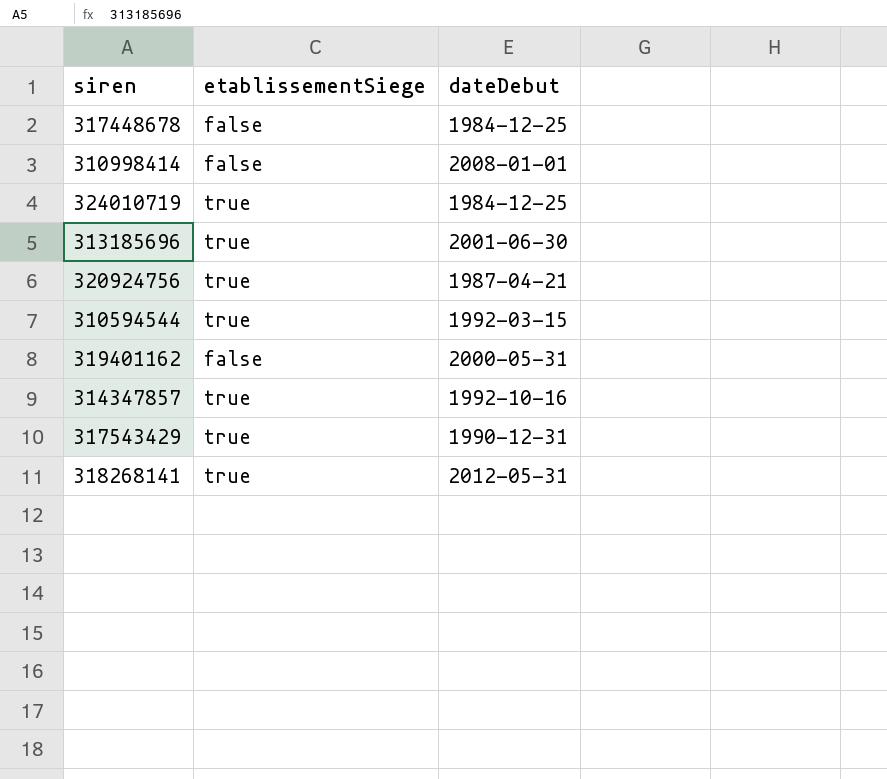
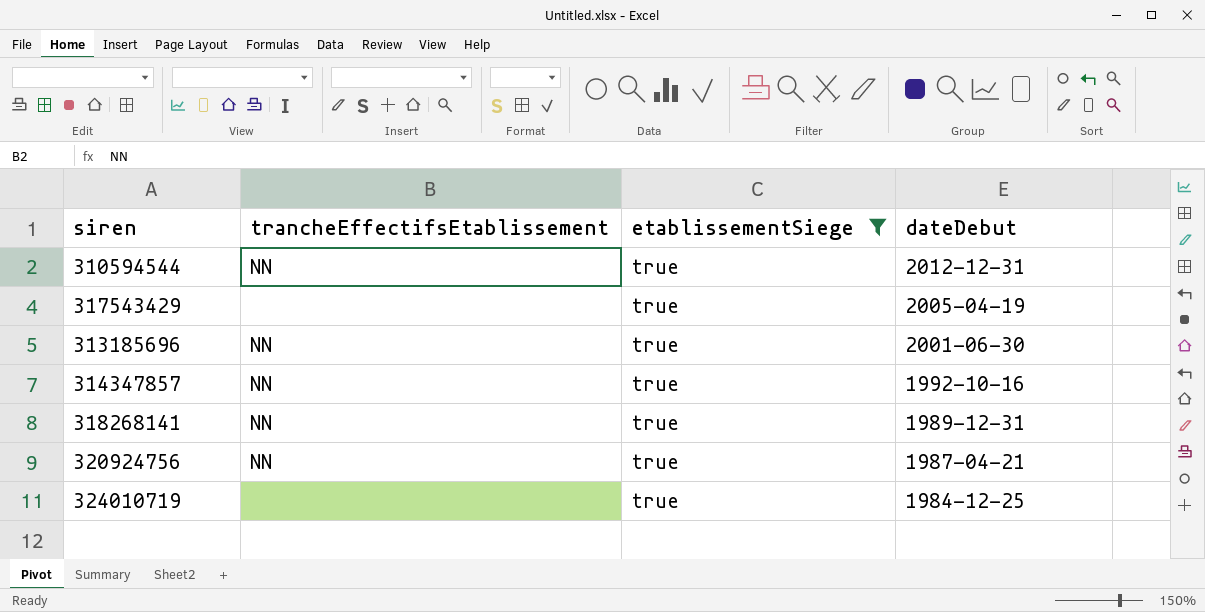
filter: none -> etablissementSiege = true
row order: none -> dateDebut descending
column trancheEffectifsEtablissement | position: none -> 2
310594544 | dateDebut: 1992-03-15 -> 2012-12-31
317543429 | dateDebut: 1990-12-31 -> 2005-04-19
318268141 | dateDebut: 2012-05-31 -> 1989-12-31

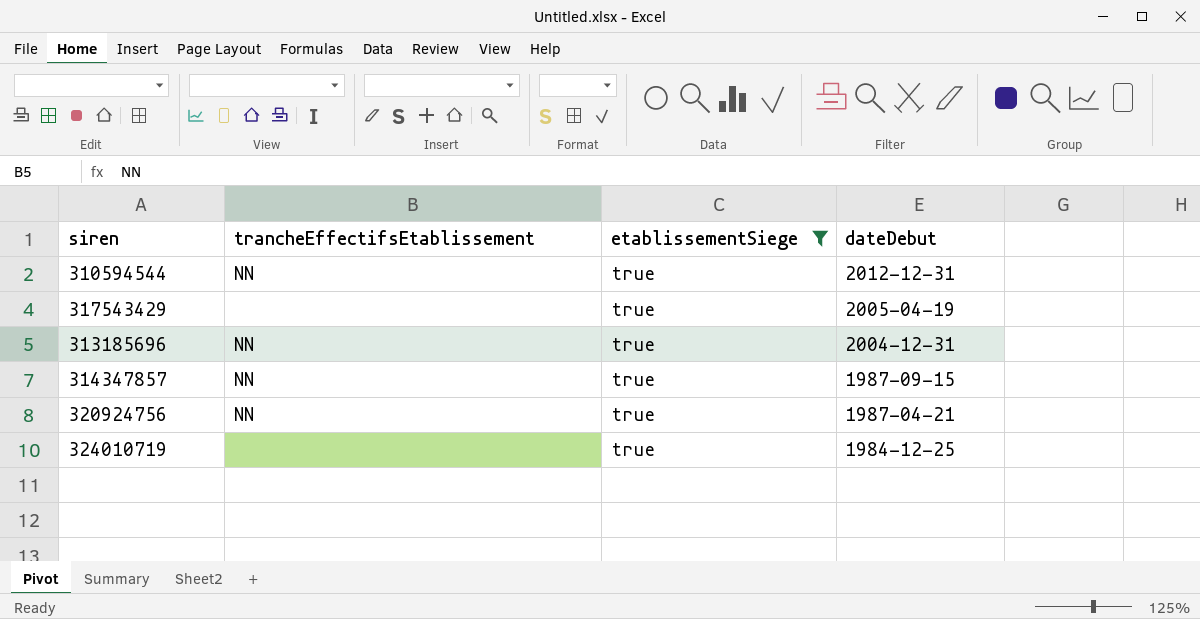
row 318268141: NN | true | 1989-12-31 -> none
313185696 | dateDebut: 2001-06-30 -> 2004-12-31
314347857 | dateDebut: 1992-10-16 -> 1987-09-15

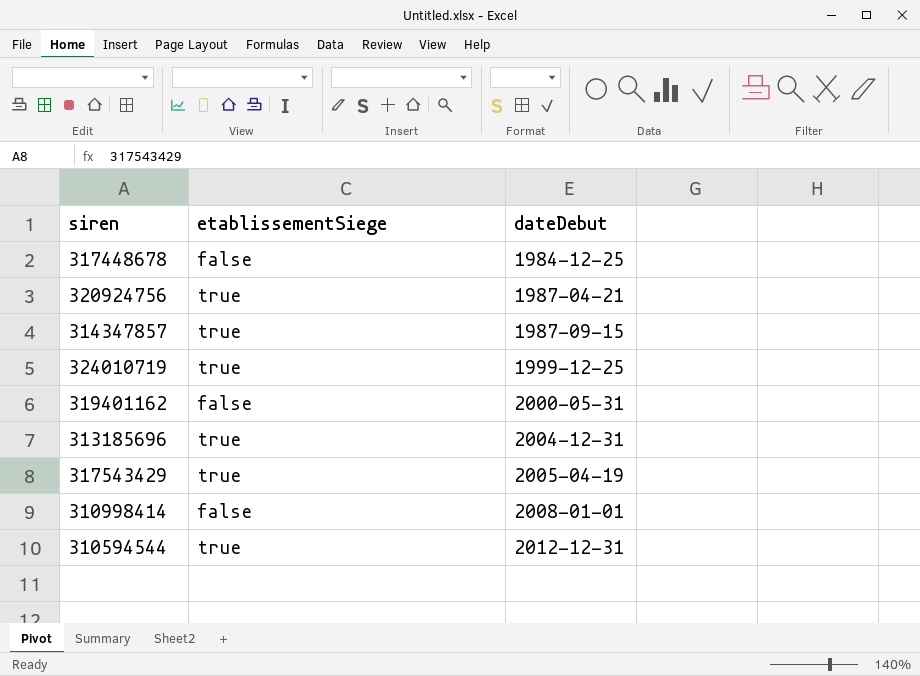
filter: etablissementSiege = true -> none
row order: dateDebut descending -> dateDebut ascending
column trancheEffectifsEtablissement | position: 2 -> none
324010719 | dateDebut: 1984-12-25 -> 1999-12-25

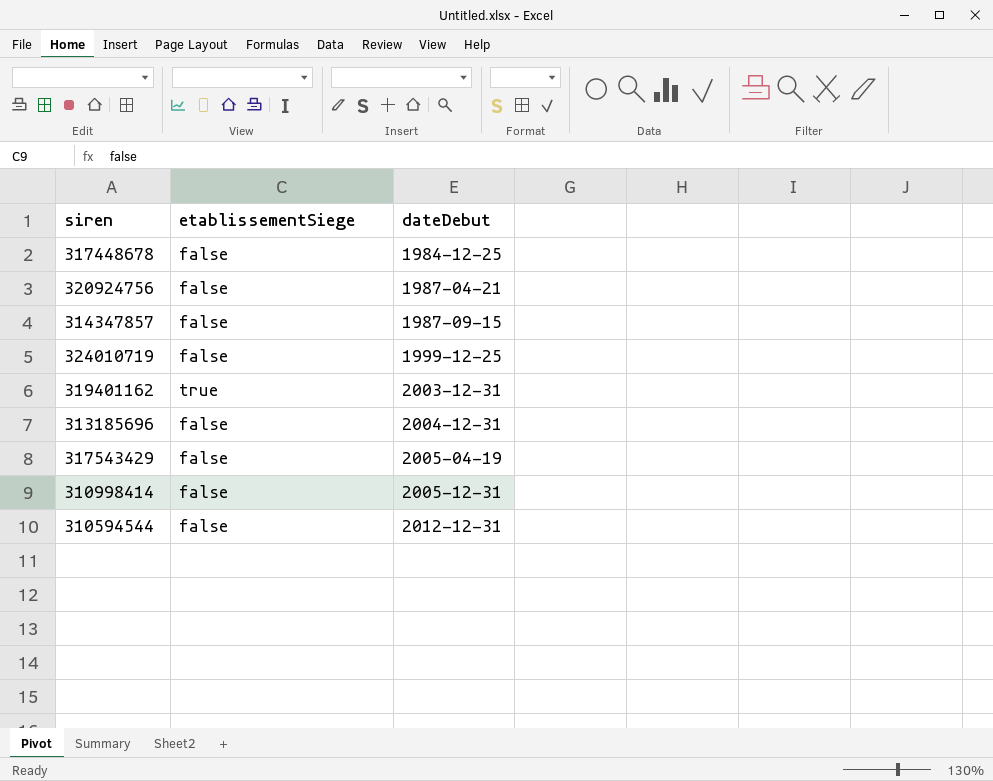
320924756 | etablissementSiege: true -> false
314347857 | etablissementSiege: true -> false
324010719 | etablissementSiege: true -> false
319401162 | etablissementSiege: false -> true
319401162 | dateDebut: 2000-05-31 -> 2003-12-31
313185696 | etablissementSiege: true -> false
317543429 | etablissementSiege: true -> false
310998414 | dateDebut: 2008-01-01 -> 2005-12-31
310594544 | etablissementSiege: true -> false

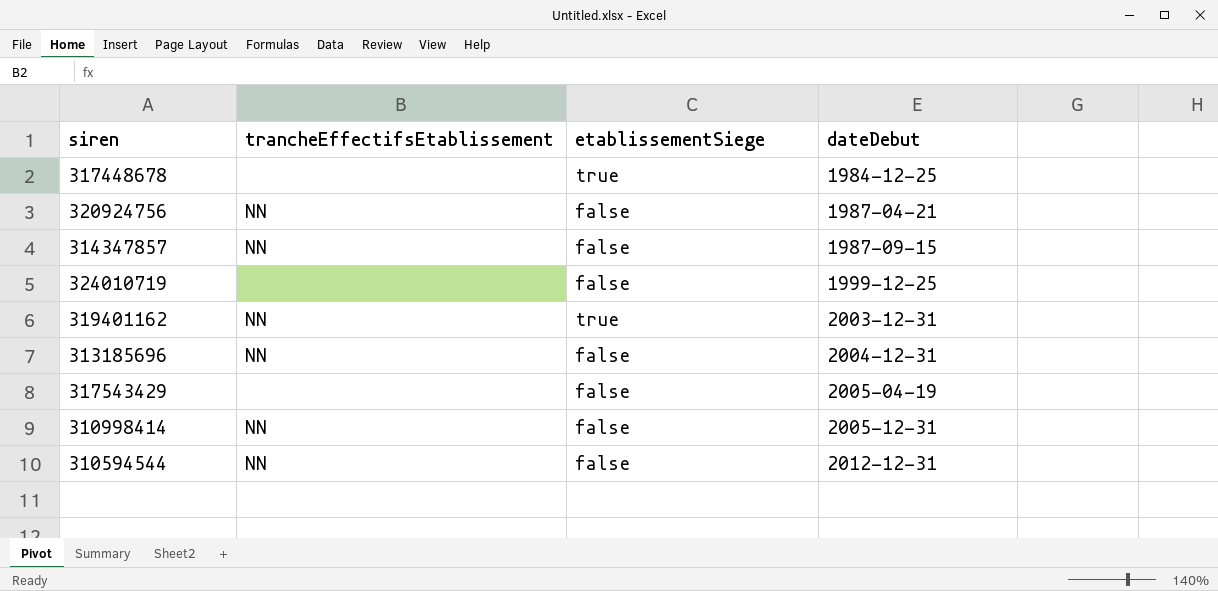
column trancheEffectifsEtablissement | position: none -> 2
317448678 | etablissementSiege: false -> true

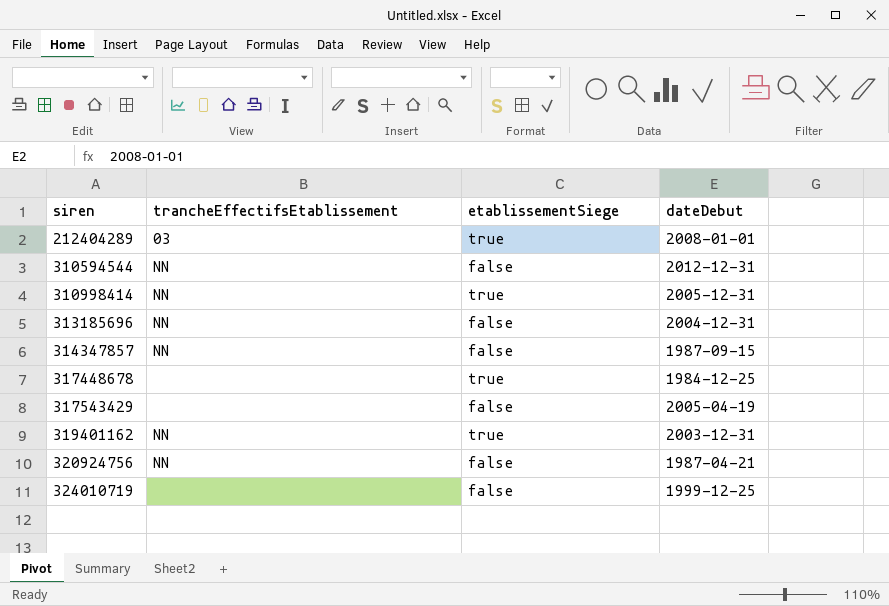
row order: dateDebut ascending -> siren ascending
row 212404289: none -> 03 | true | 2008-01-01
310998414 | etablissementSiege: false -> true

